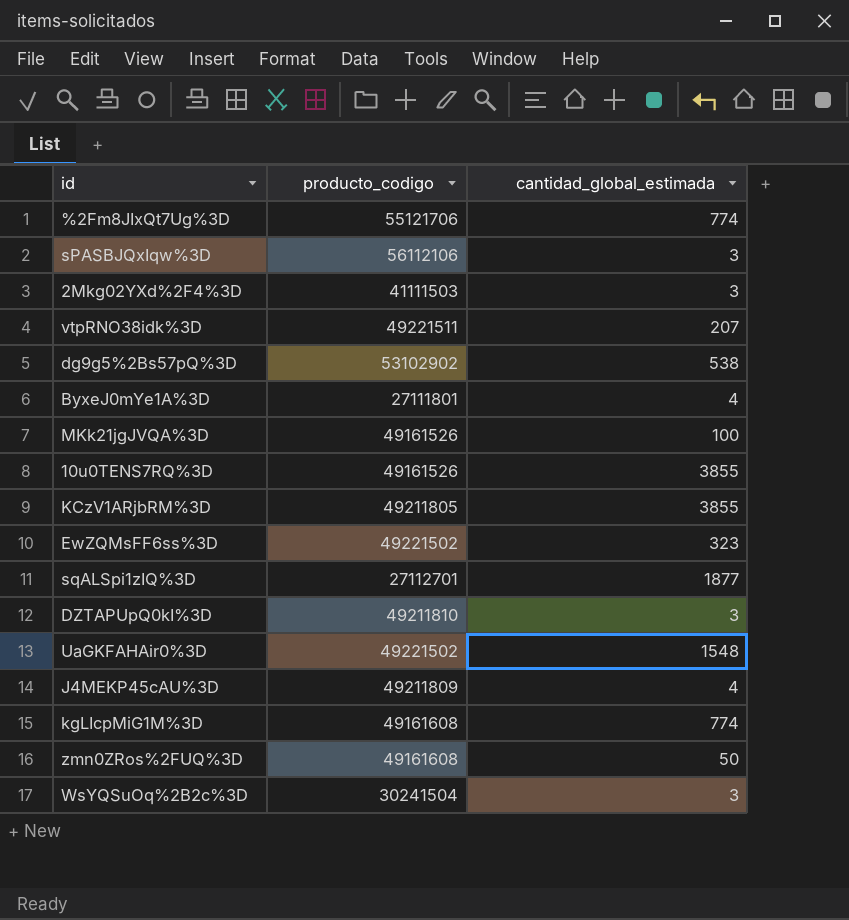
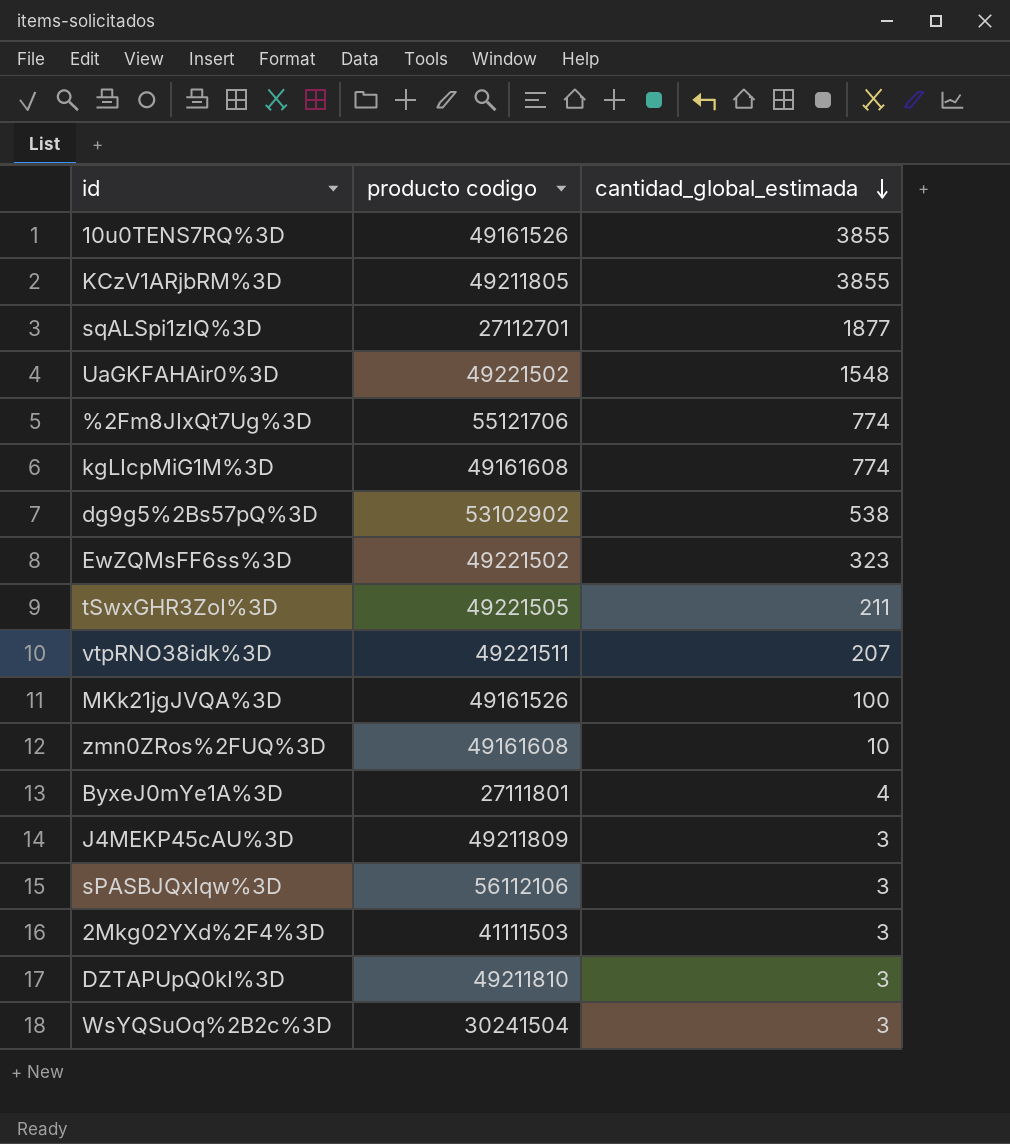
row order: none -> cantidad_global_estimada descending
column name: producto_codigo -> producto codigo
row tSwxGHR3ZoI%3D: none -> 49221505 | 211
zmn0ZRos%2FUQ%3D | cantidad_global_estimada: 50 -> 10
J4MEKP45cAU%3D | cantidad_global_estimada: 4 -> 3

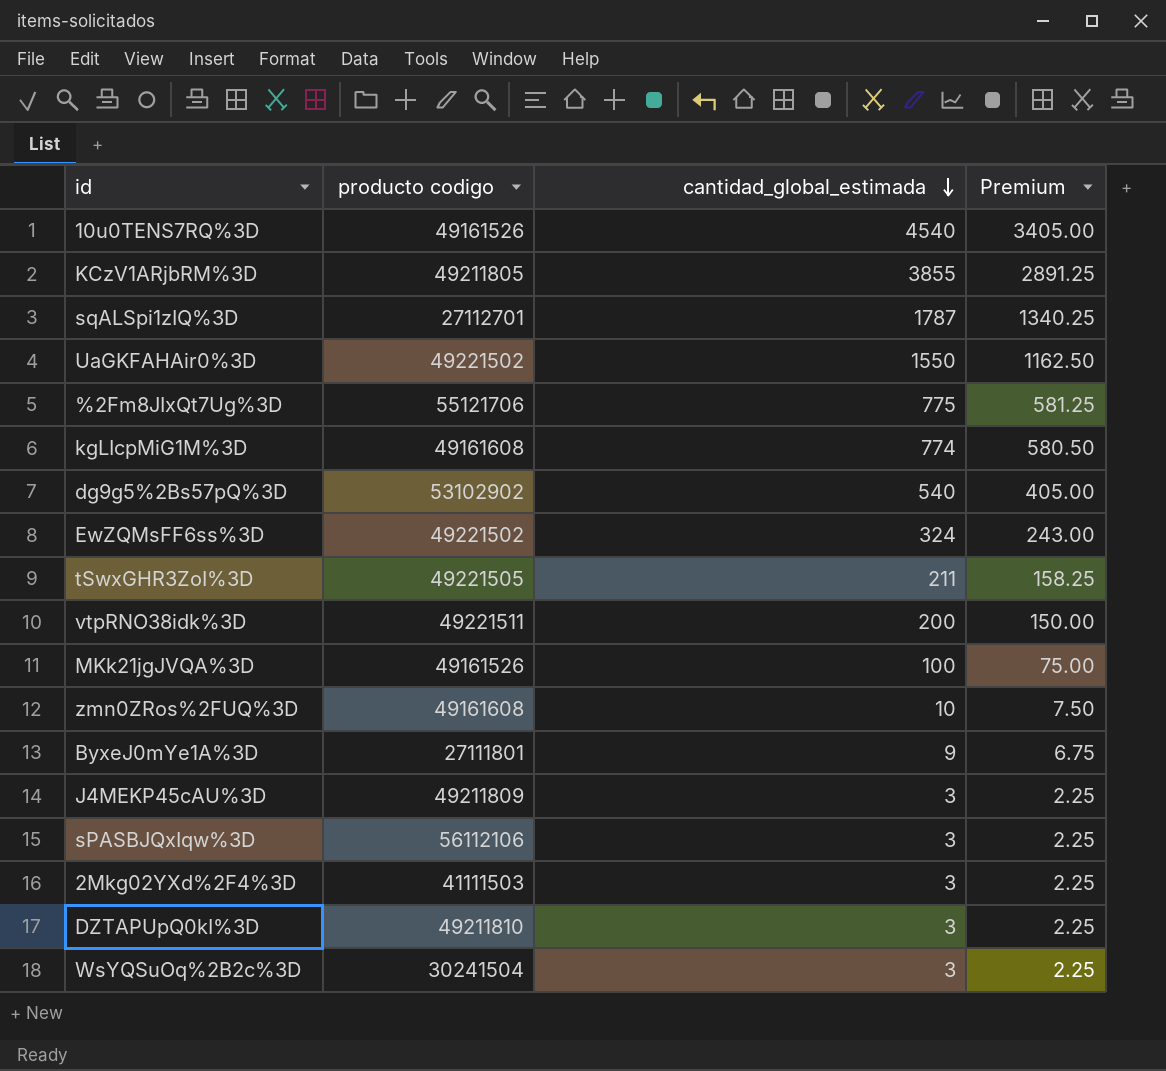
column Premium | formula: none -> [cantidad_global_estimada] * 0.75
10u0TENS7RQ%3D | cantidad_global_estimada: 3855 -> 4540
sqALSpi1zIQ%3D | cantidad_global_estimada: 1877 -> 1787
UaGKFAHAir0%3D | cantidad_global_estimada: 1548 -> 1550
%2Fm8JIxQt7Ug%3D | cantidad_global_estimada: 774 -> 775
dg9g5%2Bs57pQ%3D | cantidad_global_estimada: 538 -> 540
EwZQMsFF6ss%3D | cantidad_global_estimada: 323 -> 324
vtpRNO38idk%3D | cantidad_global_estimada: 207 -> 200
ByxeJ0mYe1A%3D | cantidad_global_estimada: 4 -> 9

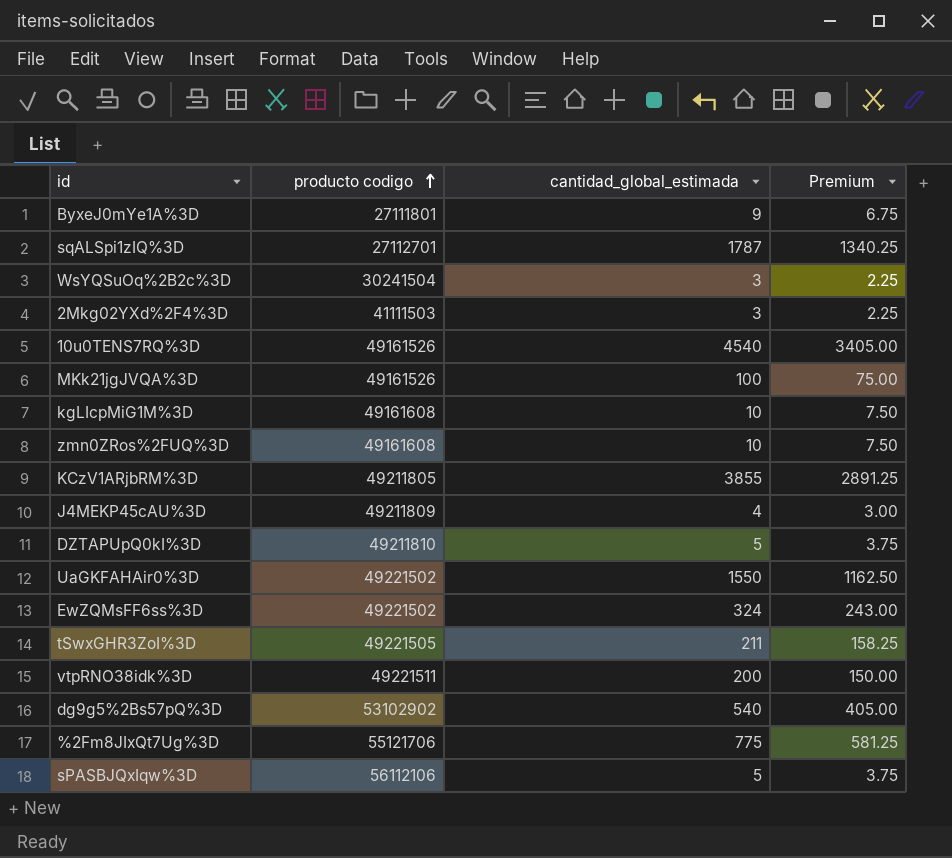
row order: cantidad_global_estimada descending -> producto codigo ascending
kgLIcpMiG1M%3D | cantidad_global_estimada: 774 -> 10
kgLIcpMiG1M%3D | Premium: 580.50 -> 7.50
J4MEKP45cAU%3D | cantidad_global_estimada: 3 -> 4
J4MEKP45cAU%3D | Premium: 2.25 -> 3.00
DZTAPUpQ0kI%3D | cantidad_global_estimada: 3 -> 5
DZTAPUpQ0kI%3D | Premium: 2.25 -> 3.75
sPASBJQxIqw%3D | cantidad_global_estimada: 3 -> 5
sPASBJQxIqw%3D | Premium: 2.25 -> 3.75

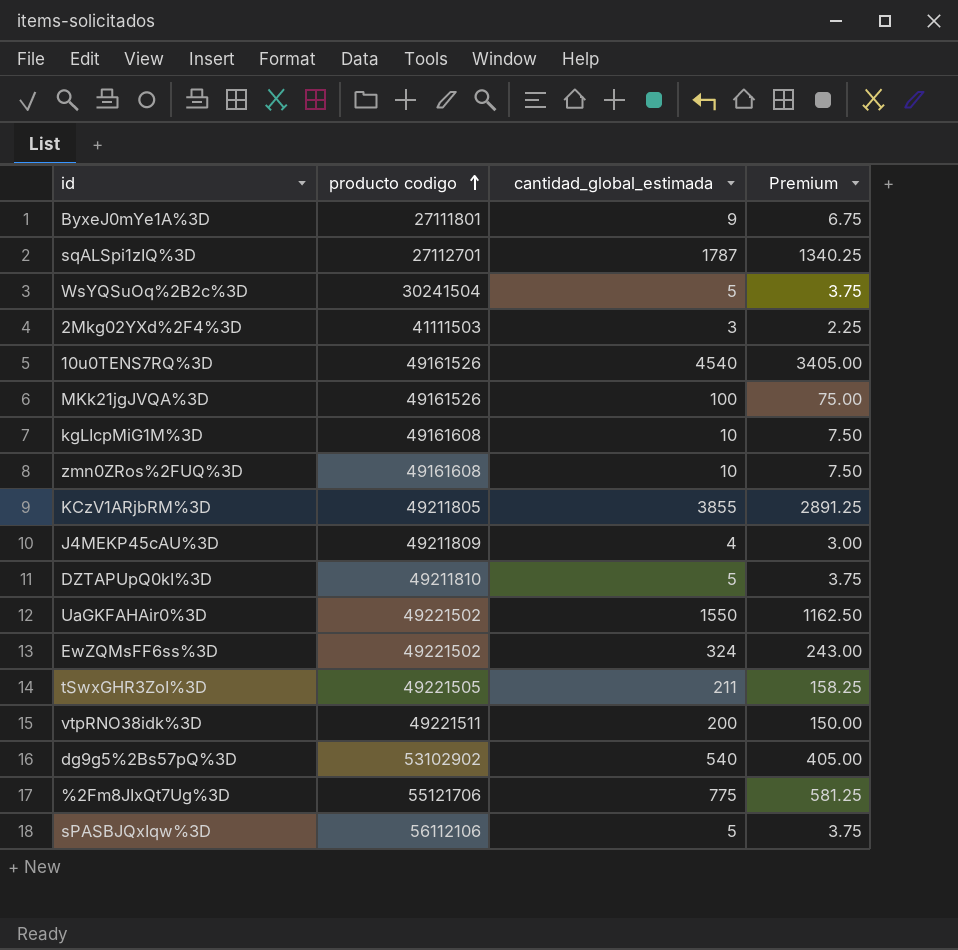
WsYQSuOq%2B2c%3D | cantidad_global_estimada: 3 -> 5
WsYQSuOq%2B2c%3D | Premium: 2.25 -> 3.75

